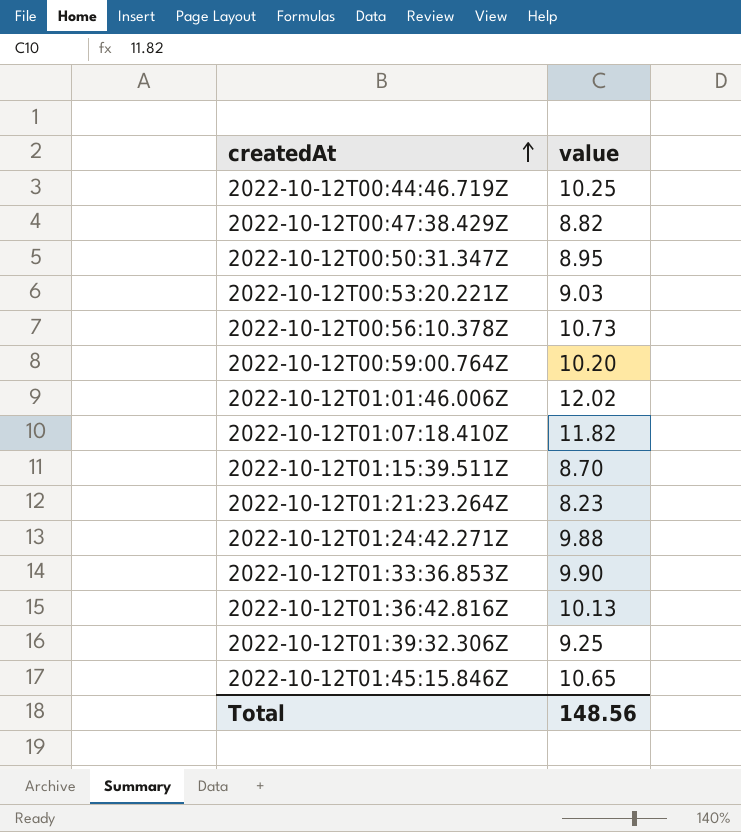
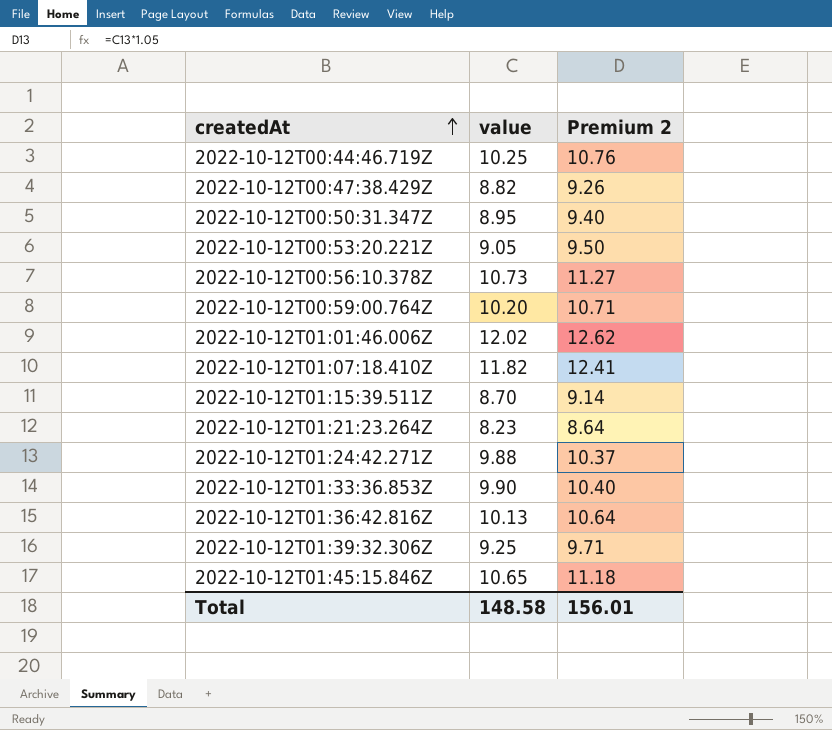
column Premium 2 | formula: none -> [value] * 1.05
2022-10-12T00:53:20.221Z | value: 9.03 -> 9.05
Total | value: 148.56 -> 148.58

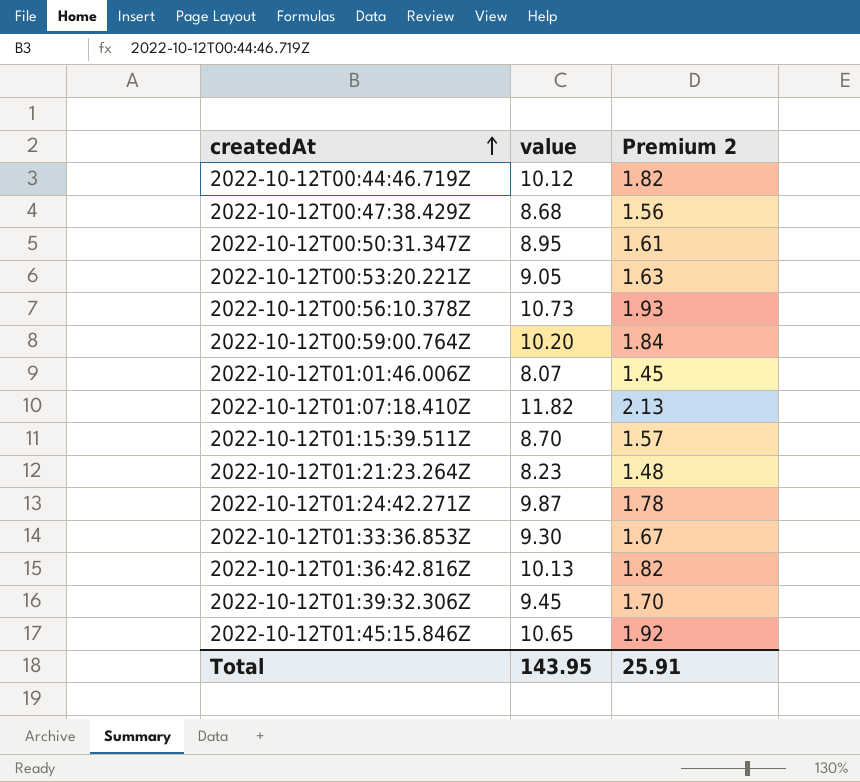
column Premium 2 | formula: [value] * 1.05 -> [value] * 0.18
2022-10-12T00:44:46.719Z | value: 10.25 -> 10.12
2022-10-12T00:47:38.429Z | value: 8.82 -> 8.68
2022-10-12T01:01:46.006Z | value: 12.02 -> 8.07
2022-10-12T01:24:42.271Z | value: 9.88 -> 9.87
2022-10-12T01:33:36.853Z | value: 9.90 -> 9.30
2022-10-12T01:39:32.306Z | value: 9.25 -> 9.45
Total | value: 148.58 -> 143.95
Total | Premium 2: 156.01 -> 25.91

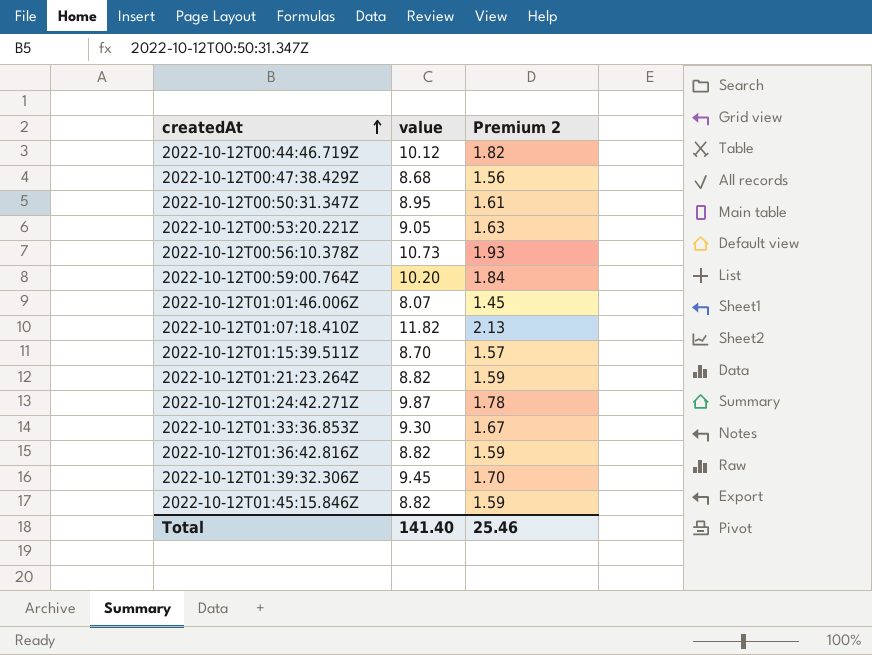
2022-10-12T01:21:23.264Z | value: 8.23 -> 8.82
2022-10-12T01:21:23.264Z | Premium 2: 1.48 -> 1.59
2022-10-12T01:36:42.816Z | value: 10.13 -> 8.82
2022-10-12T01:36:42.816Z | Premium 2: 1.82 -> 1.59
2022-10-12T01:45:15.846Z | value: 10.65 -> 8.82
2022-10-12T01:45:15.846Z | Premium 2: 1.92 -> 1.59
Total | value: 143.95 -> 141.40
Total | Premium 2: 25.91 -> 25.46

